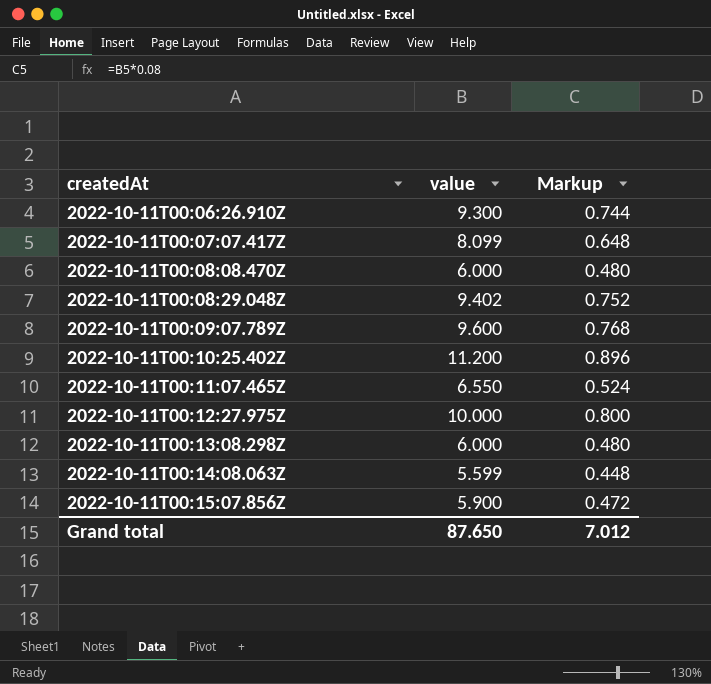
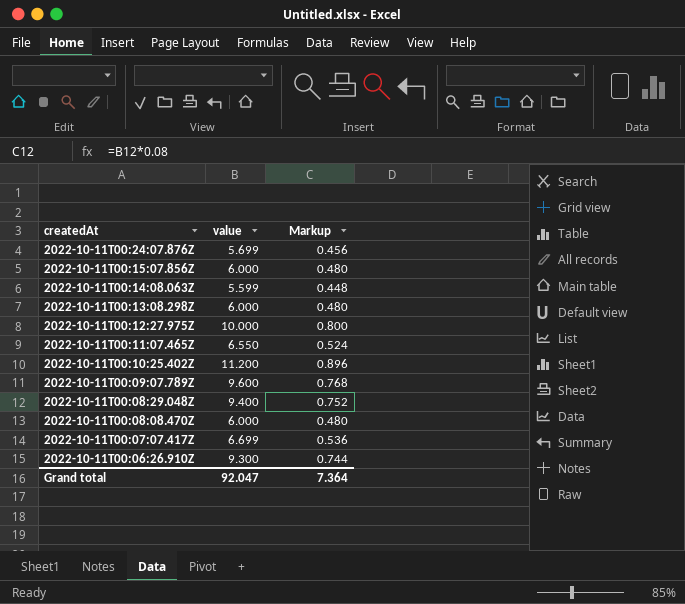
row order: createdAt ascending -> createdAt descending
row 2022-10-11T00:24:07.876Z: none -> 5.699 | 0.456
2022-10-11T00:15:07.856Z | value: 5.900 -> 6.000
2022-10-11T00:15:07.856Z | Markup: 0.472 -> 0.480
2022-10-11T00:08:29.048Z | value: 9.402 -> 9.400
2022-10-11T00:07:07.417Z | value: 8.099 -> 6.699
2022-10-11T00:07:07.417Z | Markup: 0.648 -> 0.536
Grand total | value: 87.650 -> 92.047
Grand total | Markup: 7.012 -> 7.364

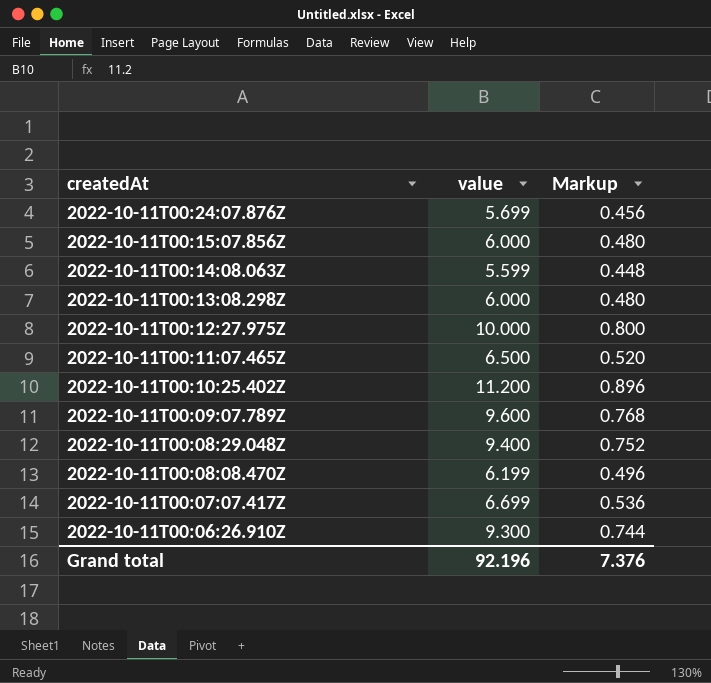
2022-10-11T00:11:07.465Z | value: 6.550 -> 6.500
2022-10-11T00:11:07.465Z | Markup: 0.524 -> 0.520
2022-10-11T00:08:08.470Z | value: 6.000 -> 6.199
2022-10-11T00:08:08.470Z | Markup: 0.480 -> 0.496
Grand total | value: 92.047 -> 92.196
Grand total | Markup: 7.364 -> 7.376

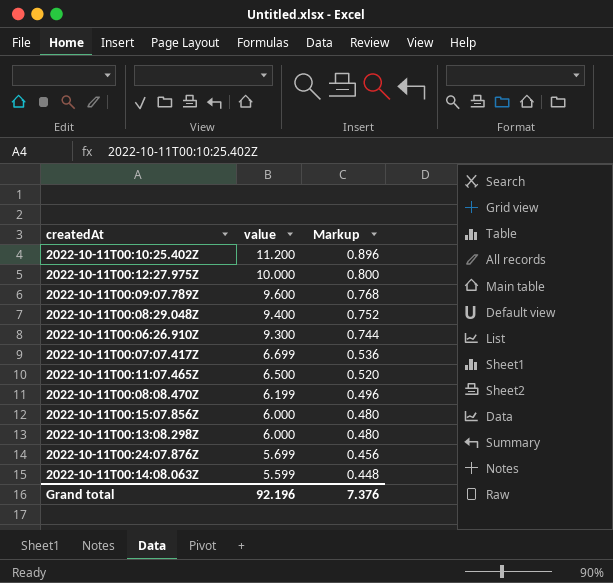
row order: createdAt descending -> value descending

